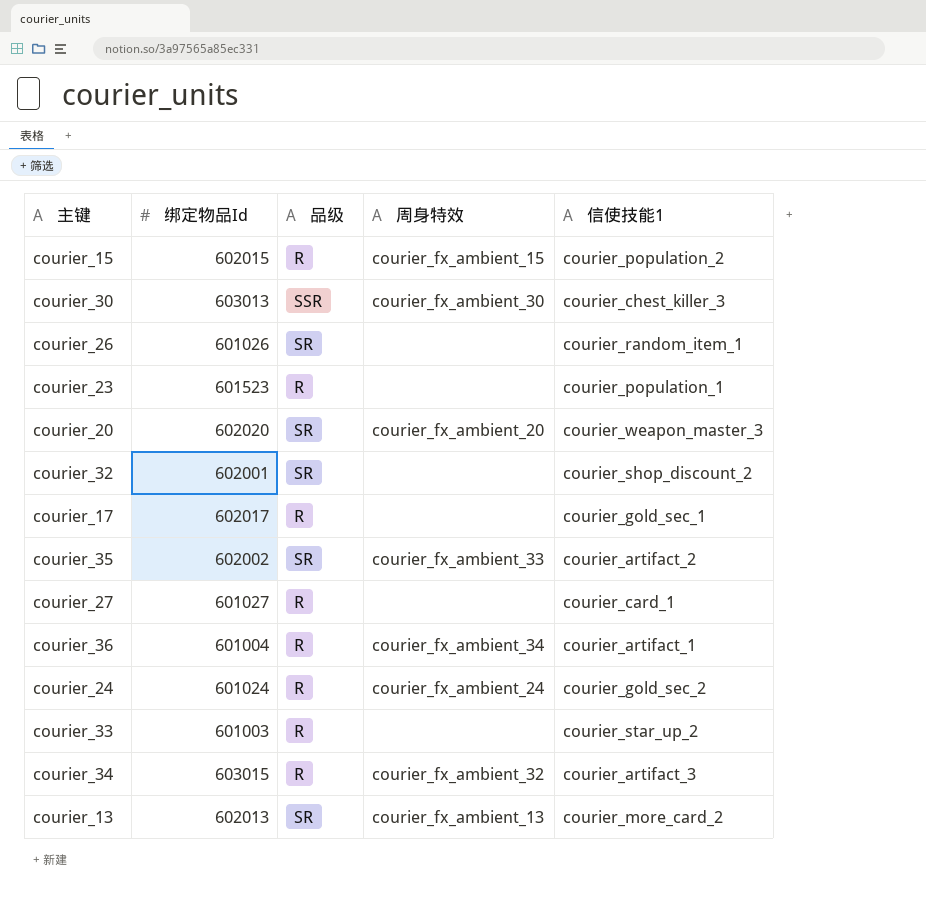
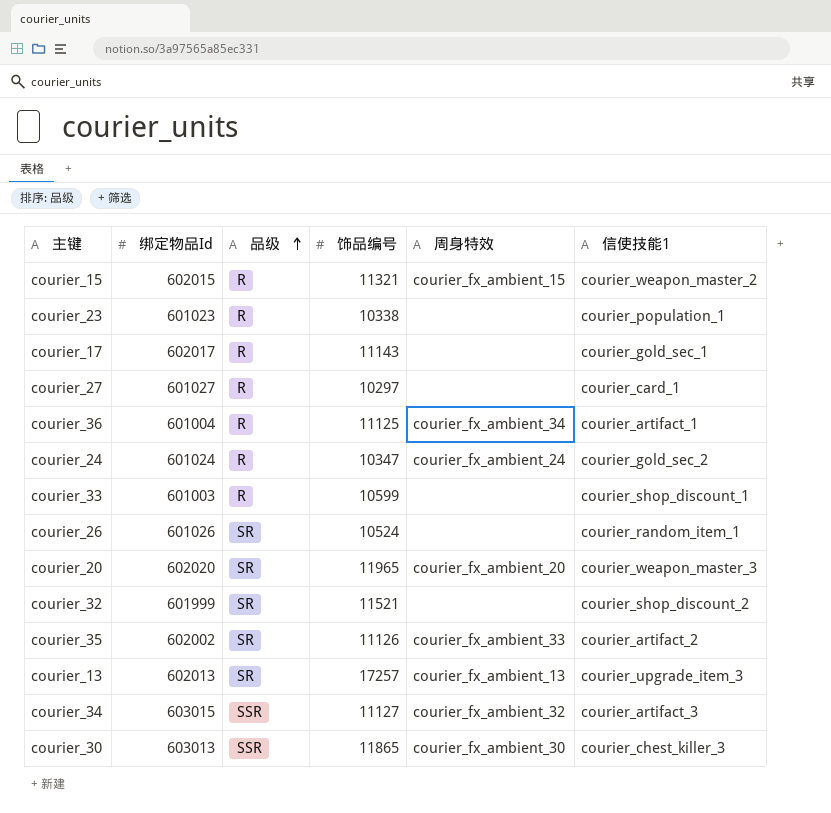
row order: none -> 品级 ascending
column 饰品编号 | position: none -> 4
courier_15 | 信使技能1: courier_population_2 -> courier_weapon_master_2
courier_23 | 绑定物品Id: 601523 -> 601023
courier_33 | 信使技能1: courier_star_up_2 -> courier_shop_discount_1
courier_32 | 绑定物品Id: 602001 -> 601999
courier_13 | 信使技能1: courier_more_card_2 -> courier_upgrade_item_3
courier_34 | 品级: R -> SSR

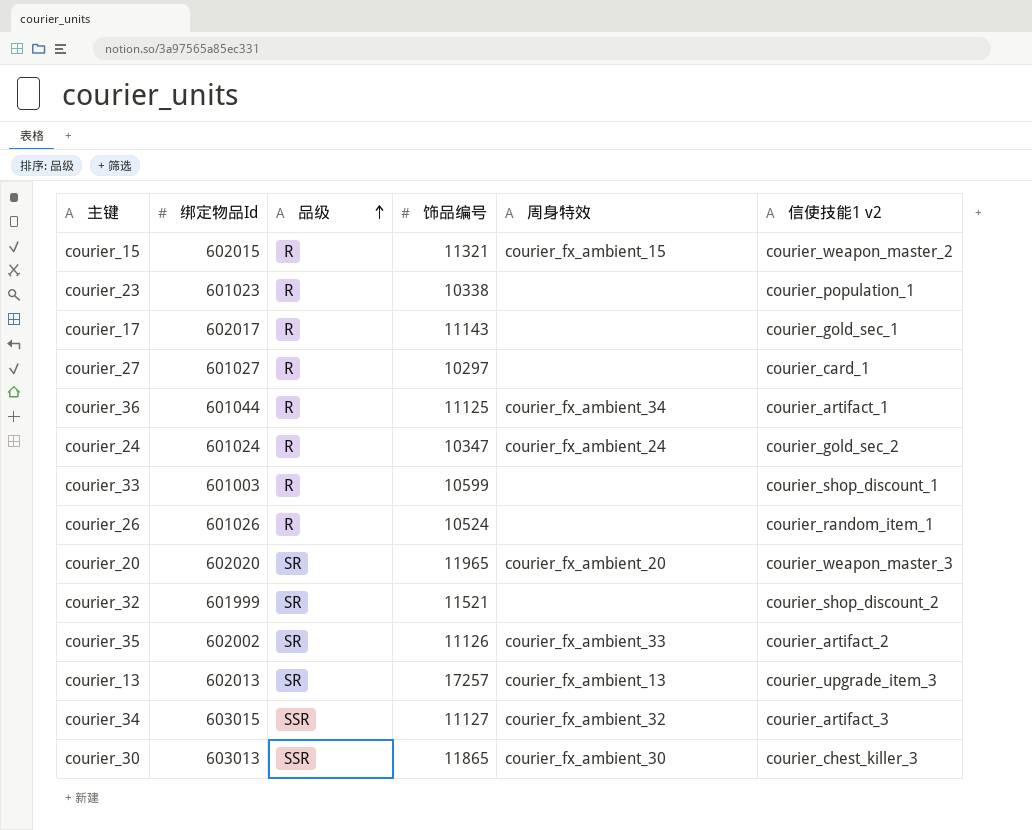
column name: 信使技能1 -> 信使技能1 v2
courier_36 | 绑定物品Id: 601004 -> 601044
courier_26 | 品级: SR -> R

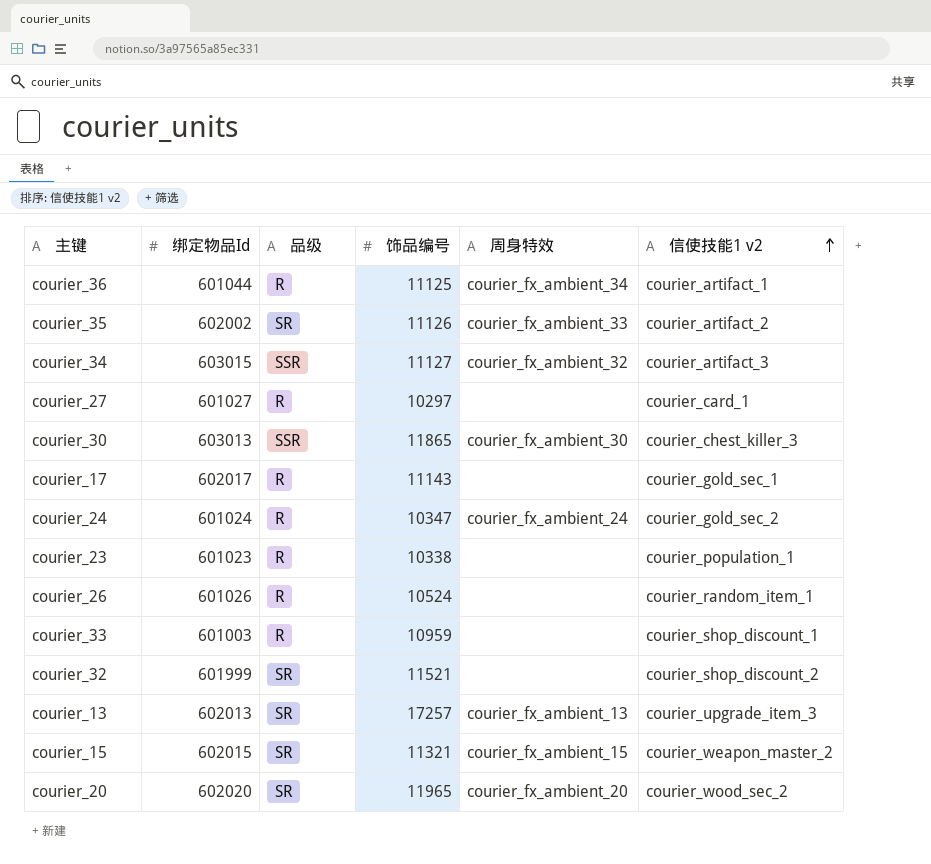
row order: 品级 ascending -> 信使技能1 v2 ascending
courier_33 | 饰品编号: 10599 -> 10959
courier_15 | 品级: R -> SR
courier_20 | 信使技能1 v2: courier_weapon_master_3 -> courier_wood_sec_2

